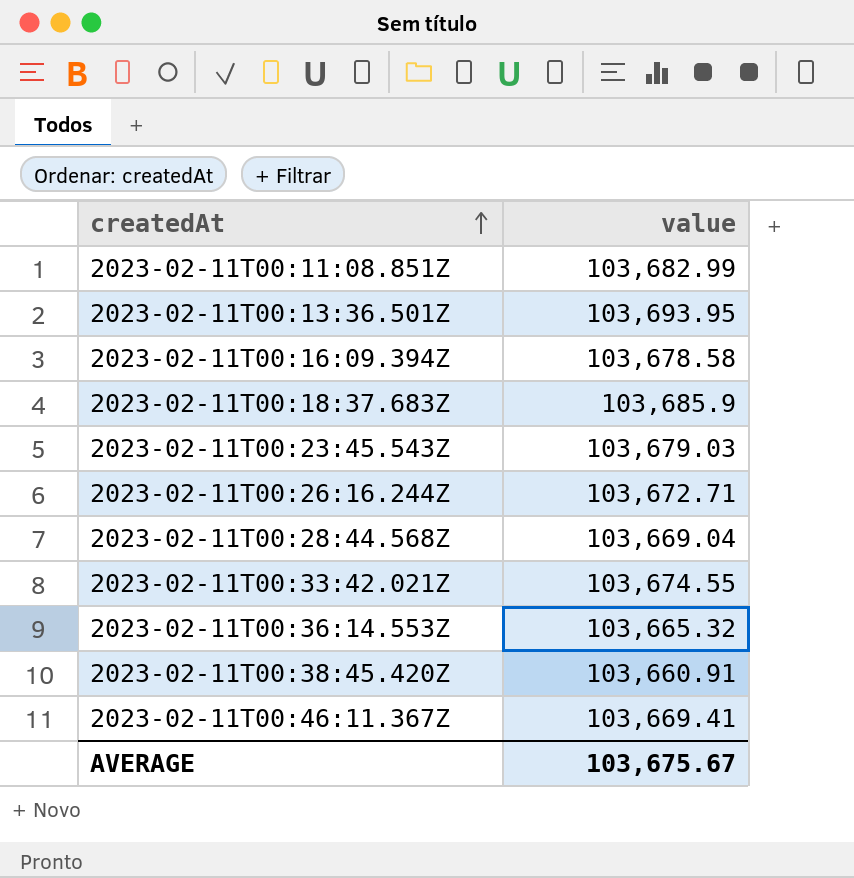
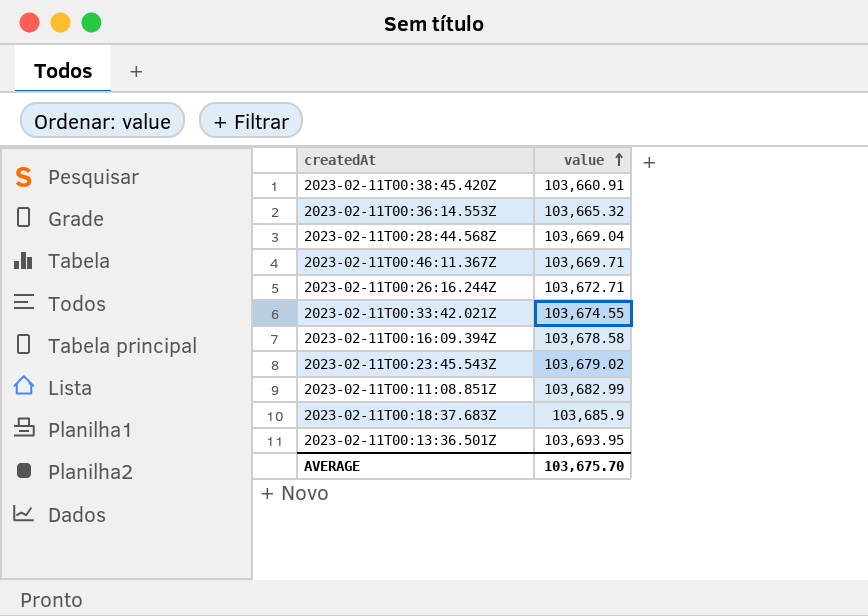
row order: createdAt ascending -> value ascending
2023-02-11T00:46:11.367Z | value: 103,669.41 -> 103,669.71
2023-02-11T00:23:45.543Z | value: 103,679.03 -> 103,679.02
AVERAGE | value: 103,675.67 -> 103,675.70

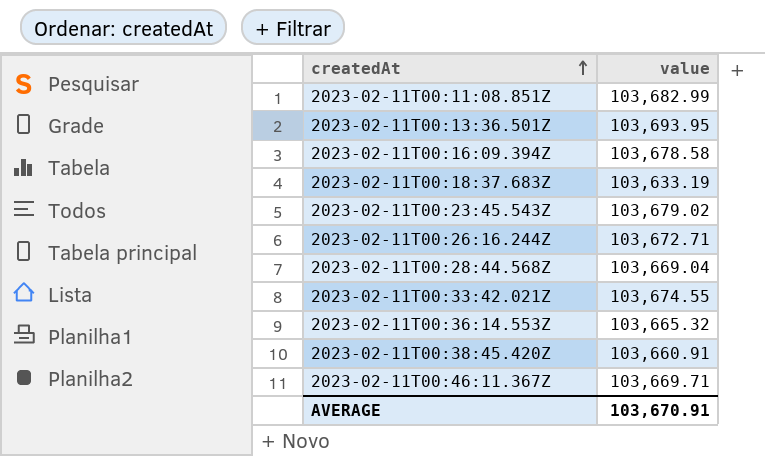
row order: value ascending -> createdAt ascending
2023-02-11T00:18:37.683Z | value: 103,685.9 -> 103,633.19
AVERAGE | value: 103,675.70 -> 103,670.91

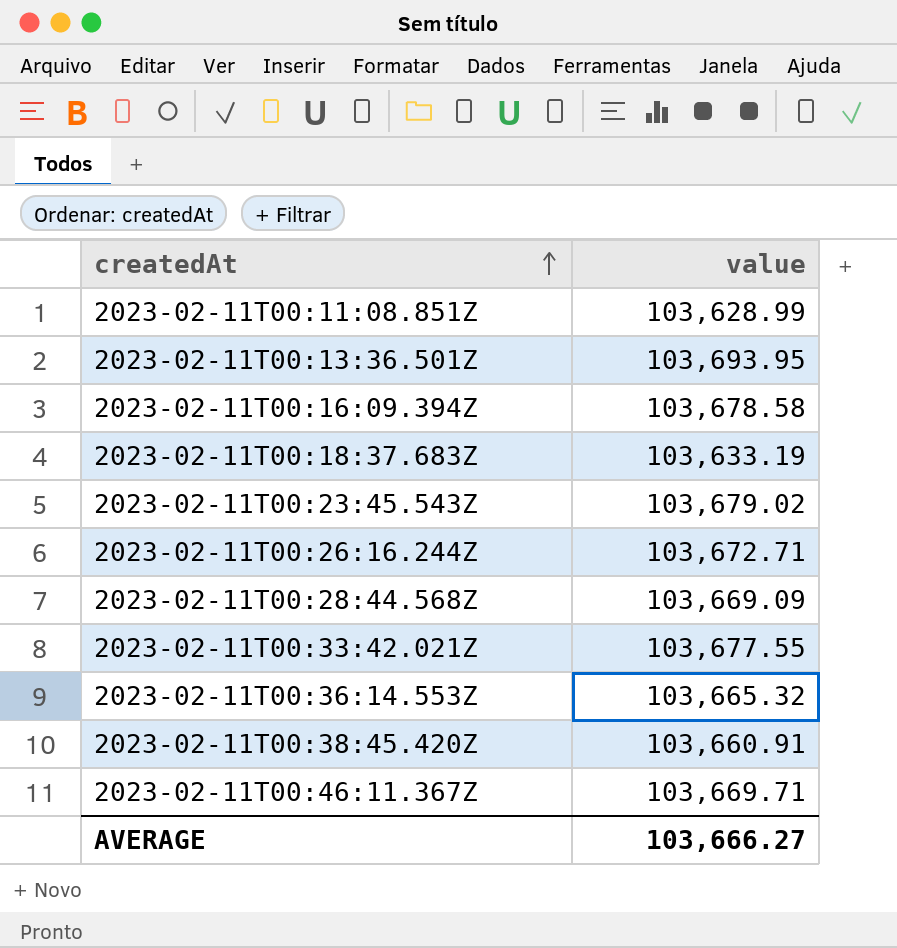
2023-02-11T00:11:08.851Z | value: 103,682.99 -> 103,628.99
2023-02-11T00:28:44.568Z | value: 103,669.04 -> 103,669.09
2023-02-11T00:33:42.021Z | value: 103,674.55 -> 103,677.55
AVERAGE | value: 103,670.91 -> 103,666.27

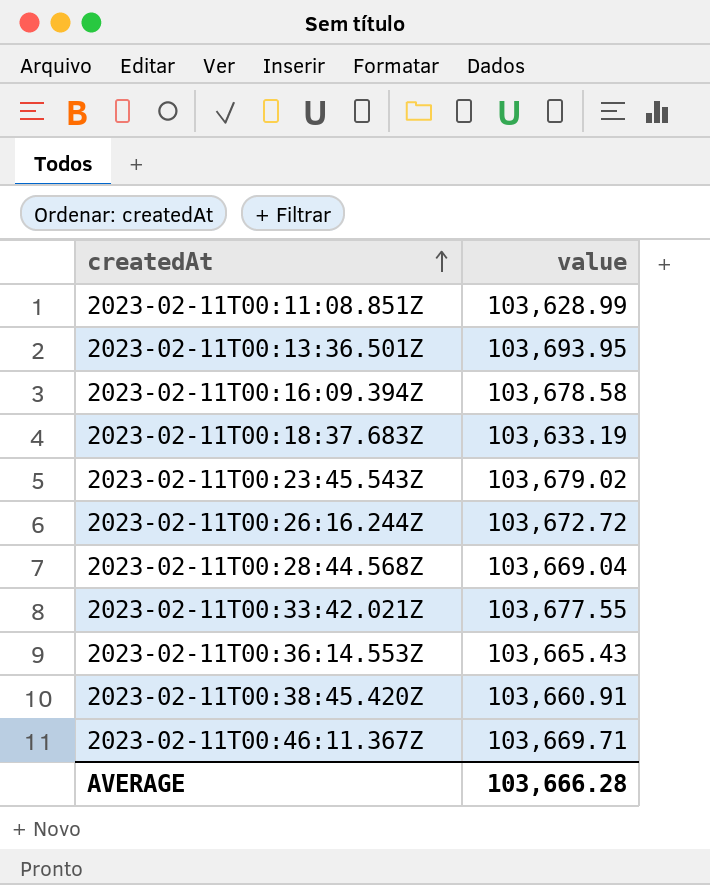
2023-02-11T00:26:16.244Z | value: 103,672.71 -> 103,672.72
2023-02-11T00:28:44.568Z | value: 103,669.09 -> 103,669.04
2023-02-11T00:36:14.553Z | value: 103,665.32 -> 103,665.43
AVERAGE | value: 103,666.27 -> 103,666.28

